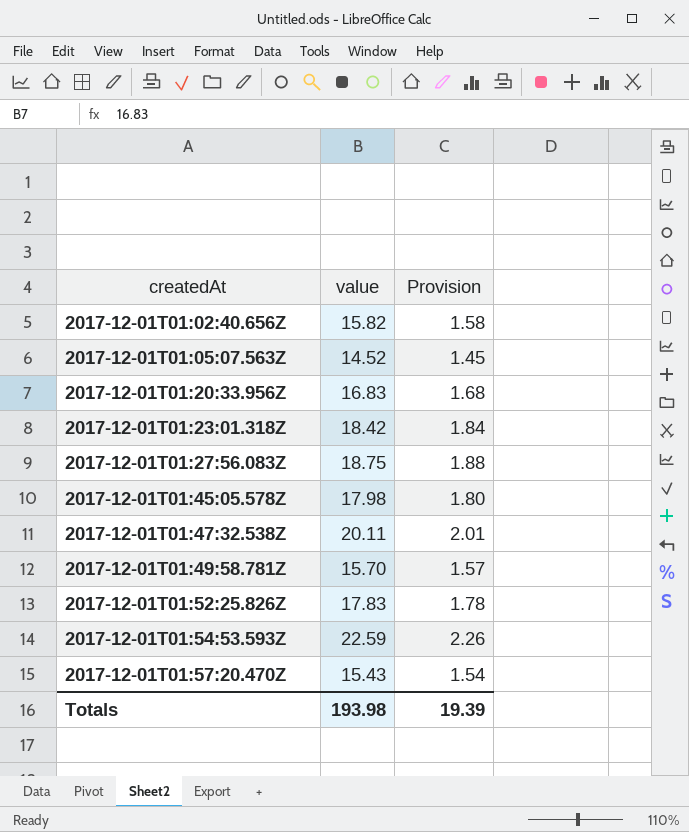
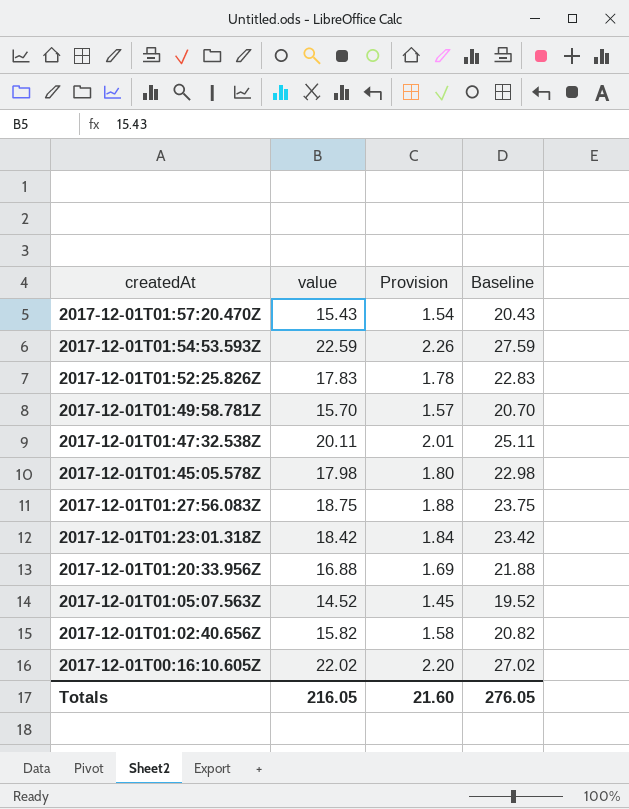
row order: createdAt ascending -> createdAt descending
column Baseline | formula: none -> [value] + 5
2017-12-01T01:20:33.956Z | value: 16.83 -> 16.88
2017-12-01T01:20:33.956Z | Provision: 1.68 -> 1.69
row 2017-12-01T00:16:10.605Z: none -> 22.02 | 2.20 | 27.02
Totals | value: 193.98 -> 216.05
Totals | Provision: 19.39 -> 21.60

